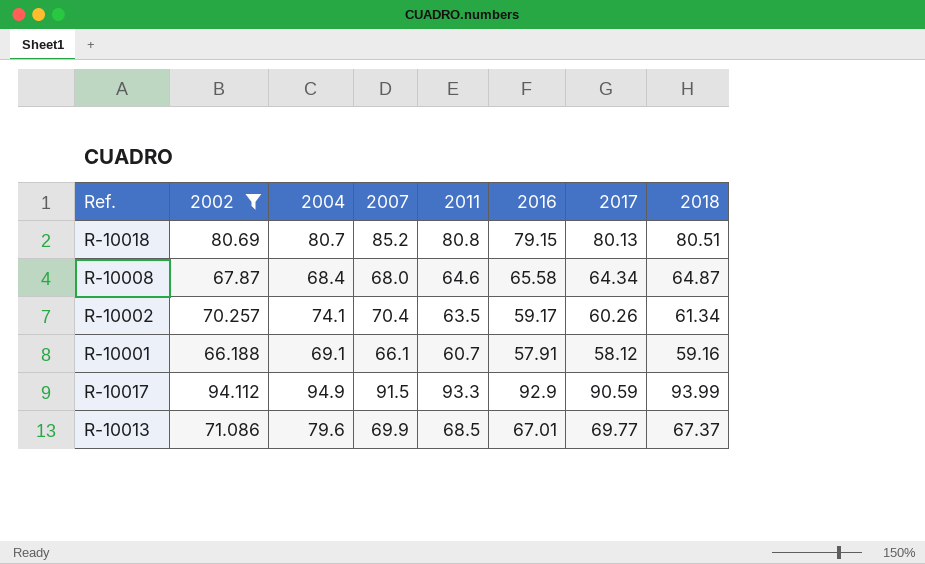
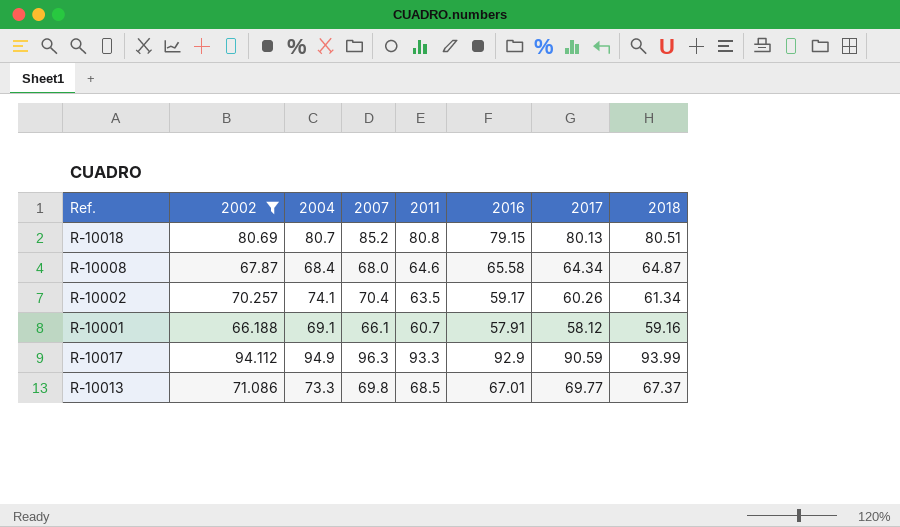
R-10017 | 2007: 91.5 -> 96.3
R-10013 | 2004: 79.6 -> 73.3
R-10013 | 2007: 69.9 -> 69.8

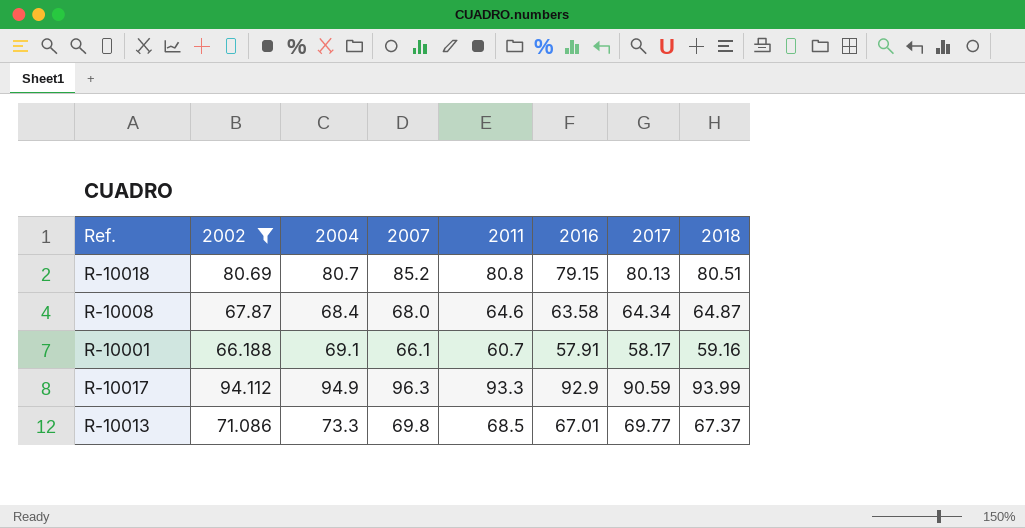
row R-10002: 70.257 | 74.1 | 70.4 | 63.5 | 59.17 | 60.26 | 61.34 -> none
R-10008 | 2016: 65.58 -> 63.58
R-10001 | 2017: 58.12 -> 58.17

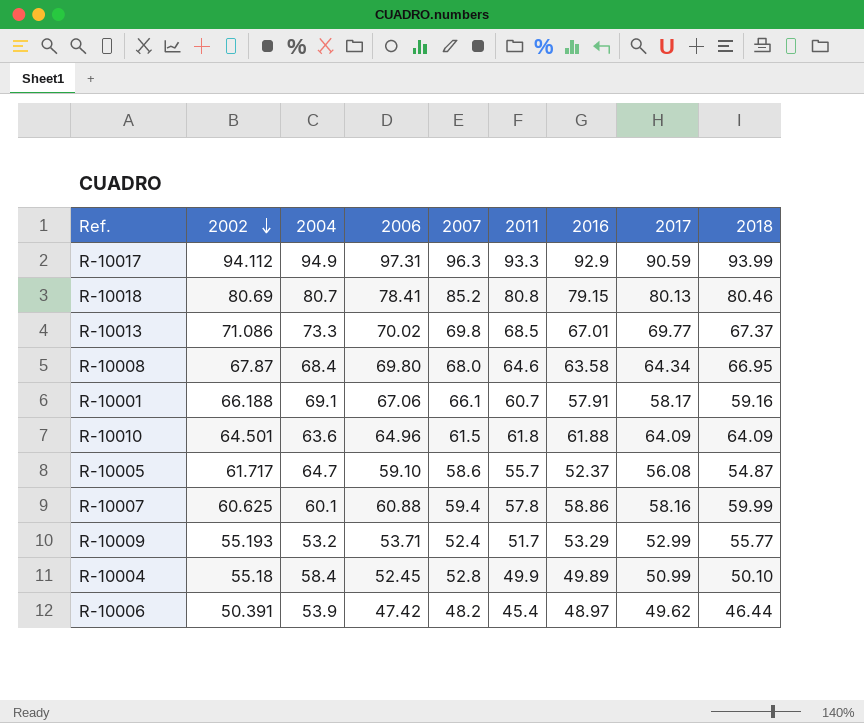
filter: 2002 >= 66.188 -> none
row order: none -> 2002 descending
column 2006 | position: none -> 4
R-10018 | 2018: 80.51 -> 80.46
R-10008 | 2018: 64.87 -> 66.95

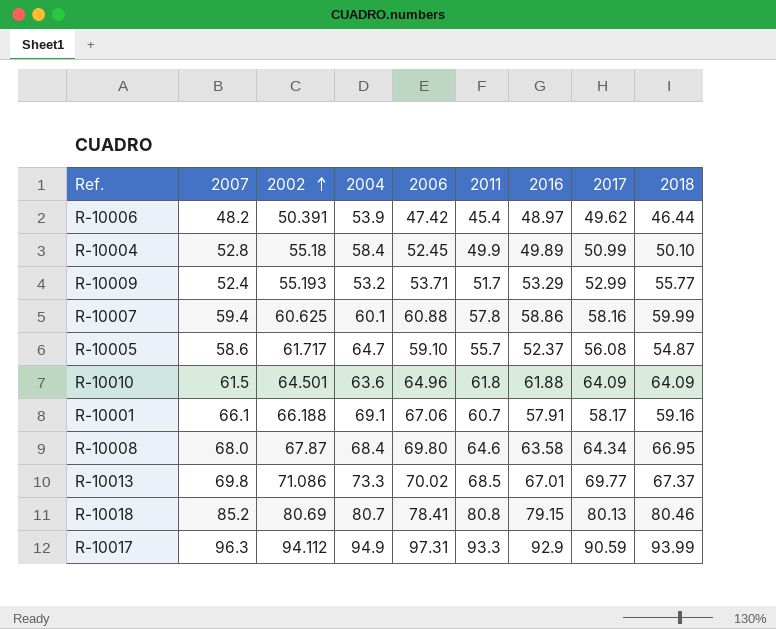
row order: 2002 descending -> 2002 ascending
column 2007 | position: 5 -> 2

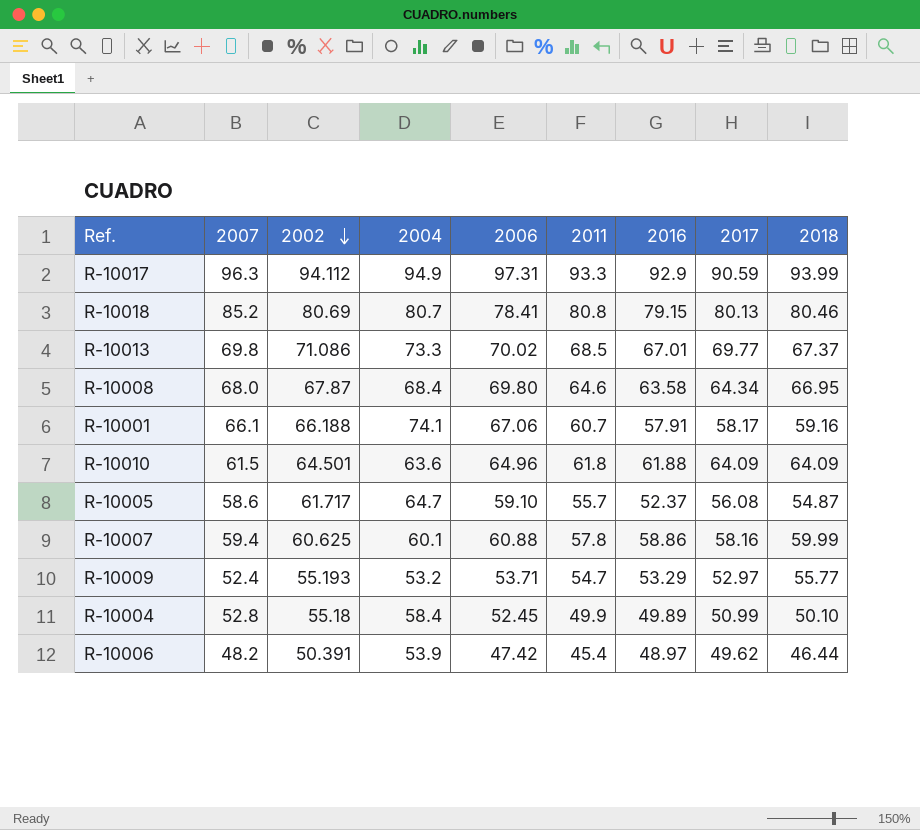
row order: 2002 ascending -> 2002 descending
R-10001 | 2004: 69.1 -> 74.1
R-10009 | 2011: 51.7 -> 54.7
R-10009 | 2017: 52.99 -> 52.97

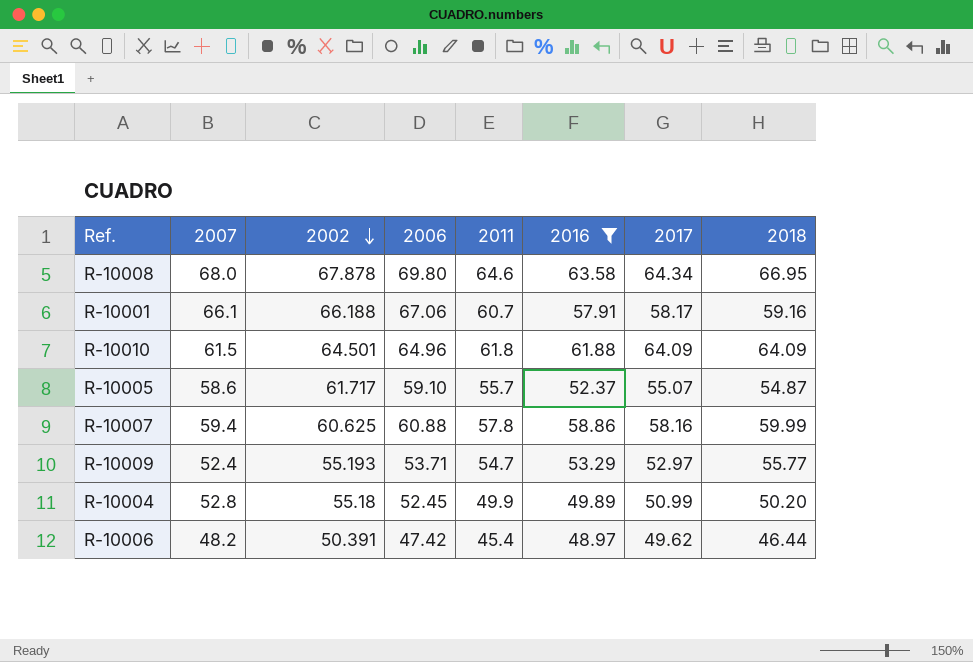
filter: none -> 2016 <= 63.58
column 2004 | position: 4 -> none
R-10008 | 2002: 67.87 -> 67.878
R-10005 | 2017: 56.08 -> 55.07
R-10004 | 2018: 50.10 -> 50.20

